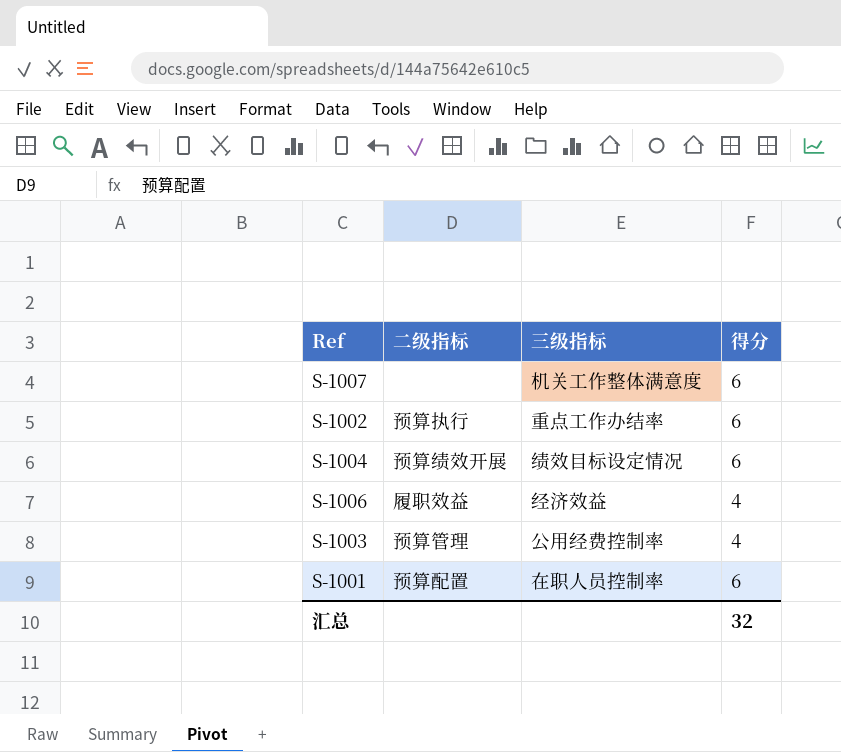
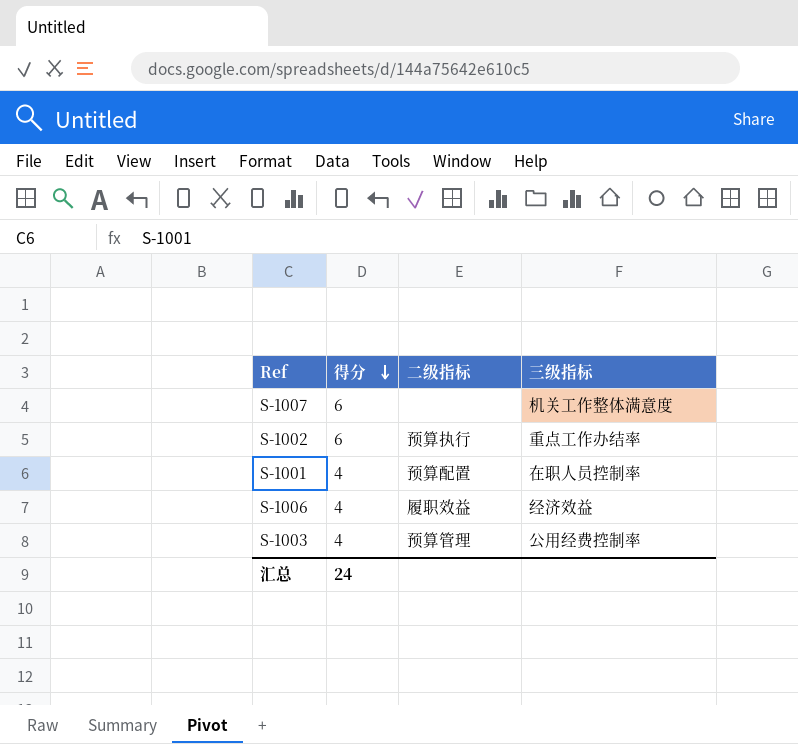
row order: none -> 得分 descending
column 得分 | position: 4 -> 2
row S-1004: 预算绩效开展 | 绩效目标设定情况 | 6 -> none
S-1001 | 得分: 6 -> 4
汇总 | 得分: 32 -> 24

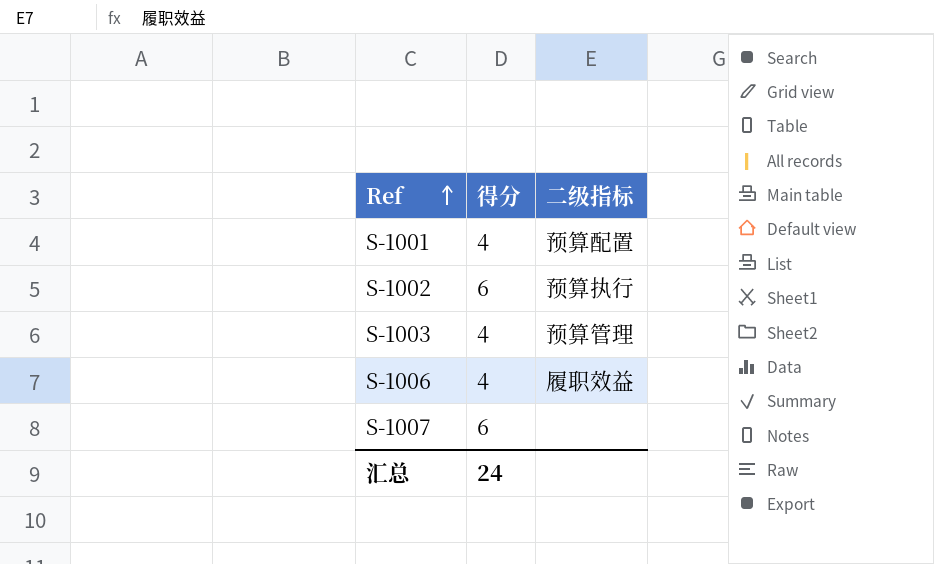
row order: 得分 descending -> Ref ascending
column 三级指标 | position: 4 -> none

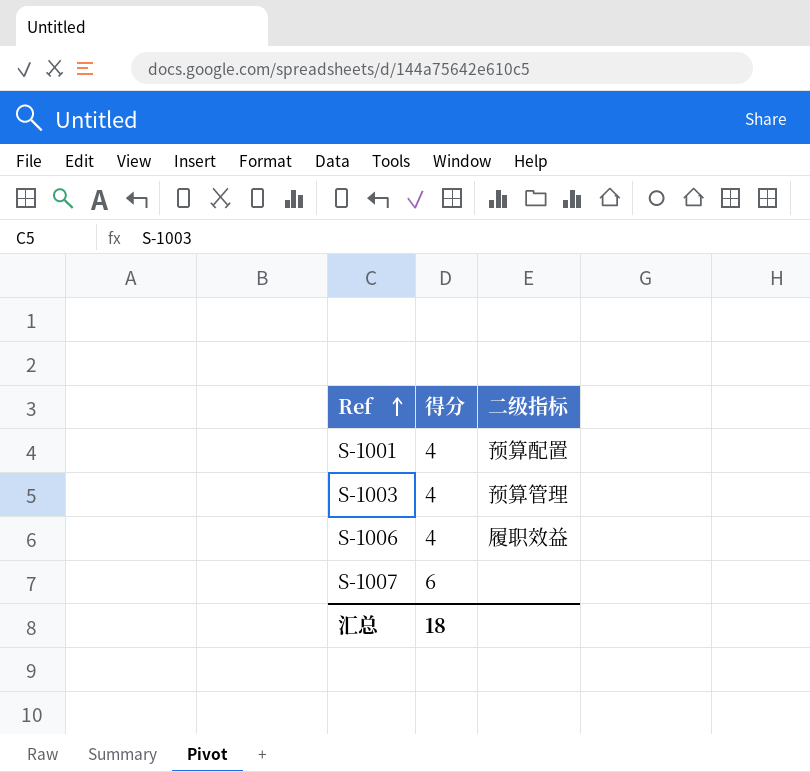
row S-1002: 6 | 预算执行 -> none
汇总 | 得分: 24 -> 18

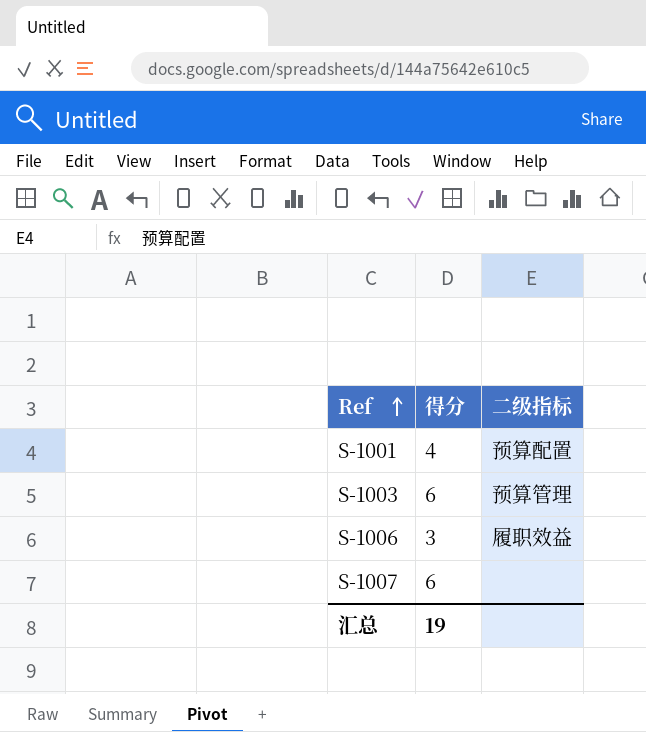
S-1003 | 得分: 4 -> 6
S-1006 | 得分: 4 -> 3
汇总 | 得分: 18 -> 19

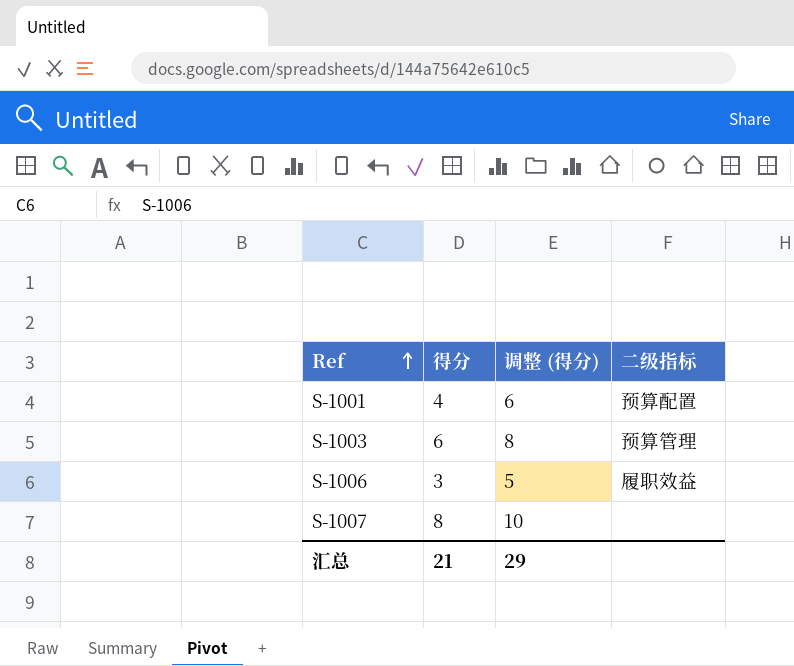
column 调整 (得分) | formula: none -> [得分] + 2
S-1007 | 得分: 6 -> 8
汇总 | 得分: 19 -> 21

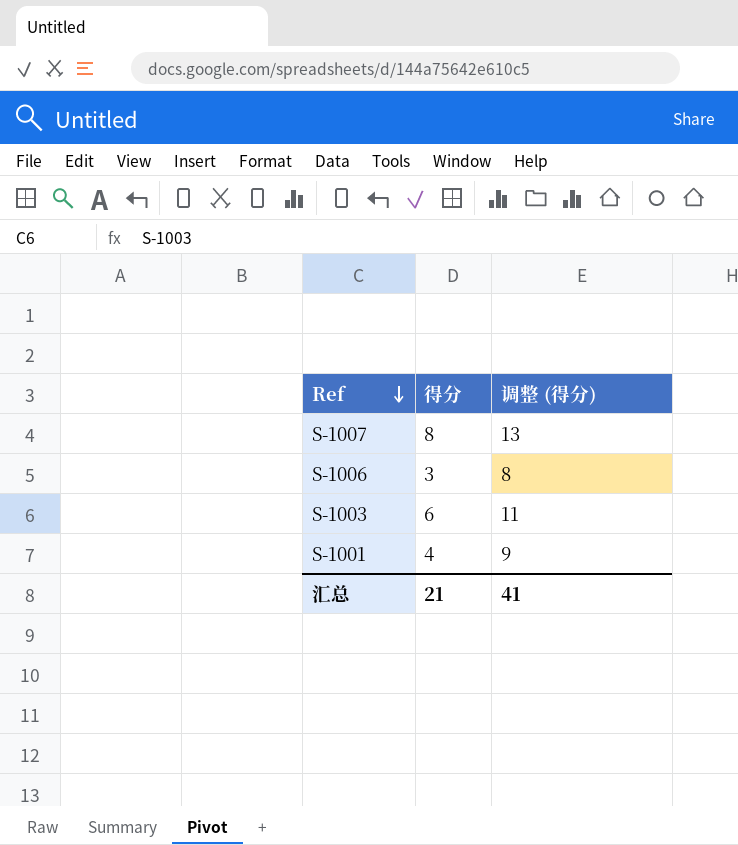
row order: Ref ascending -> Ref descending
column 二级指标 | position: 4 -> none
column 调整 (得分) | formula: [得分] + 2 -> [得分] + 5
汇总 | 调整 (得分): 29 -> 41

